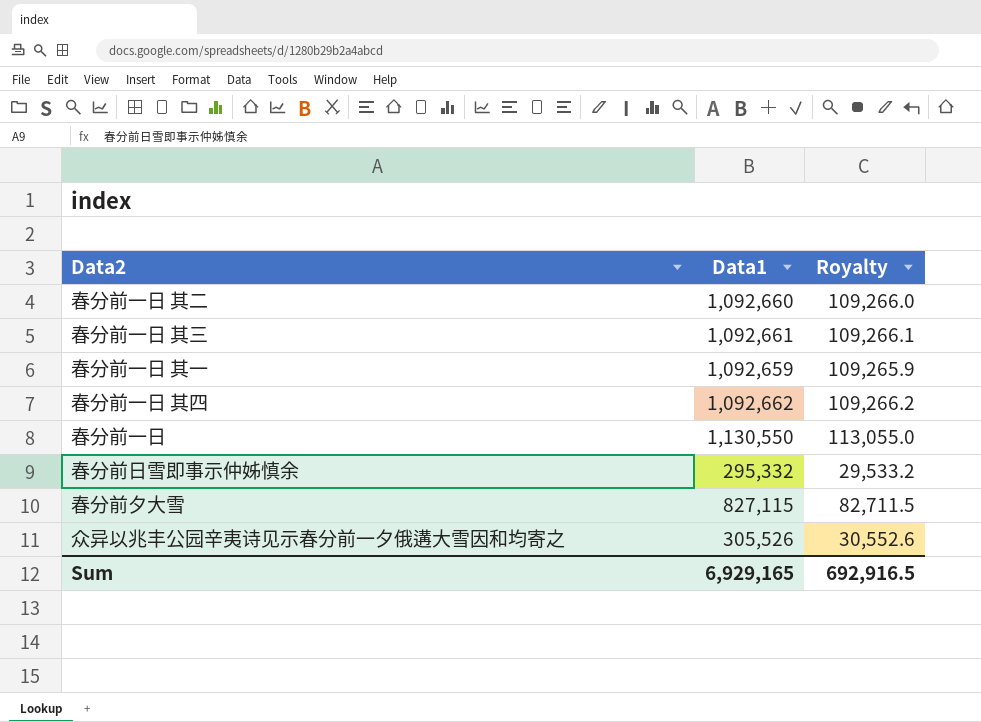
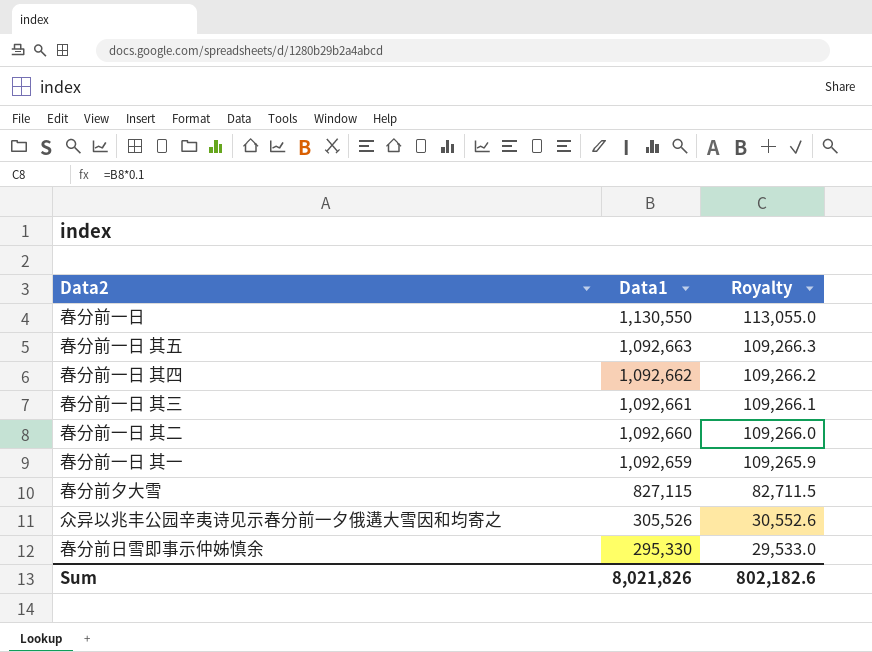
row order: none -> Data1 descending
row 春分前一日 其五: none -> 1,092,663 | 109,266.3
春分前日雪即事示仲姊慎余 | Data1: 295,332 -> 295,330
春分前日雪即事示仲姊慎余 | Royalty: 29,533.2 -> 29,533.0
Sum | Data1: 6,929,165 -> 8,021,826
Sum | Royalty: 692,916.5 -> 802,182.6

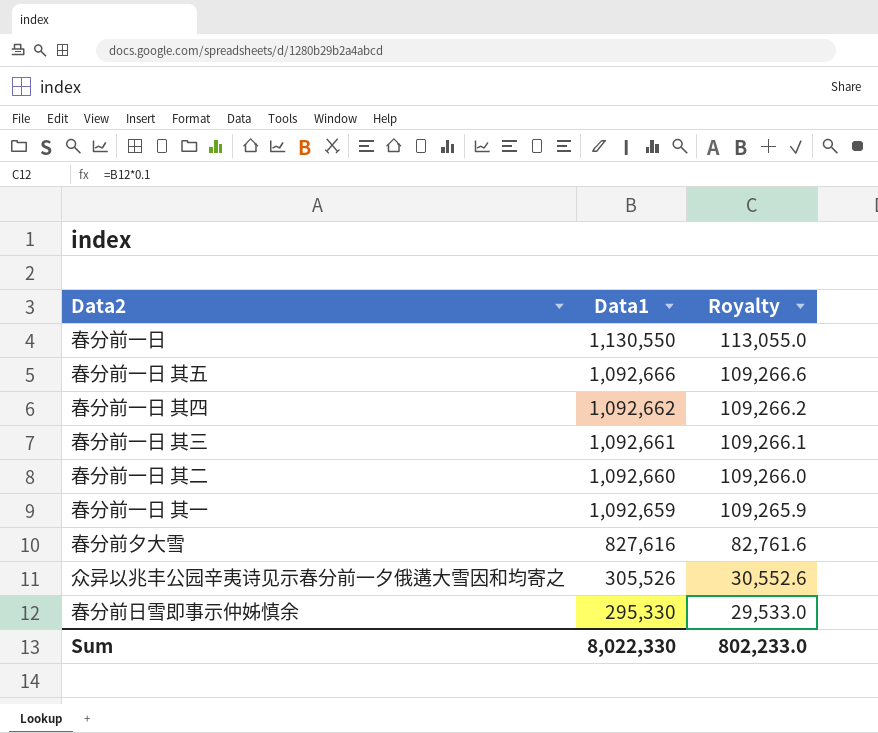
春分前一日 其五 | Data1: 1,092,663 -> 1,092,666
春分前一日 其五 | Royalty: 109,266.3 -> 109,266.6
春分前夕大雪 | Data1: 827,115 -> 827,616
春分前夕大雪 | Royalty: 82,711.5 -> 82,761.6
Sum | Data1: 8,021,826 -> 8,022,330
Sum | Royalty: 802,182.6 -> 802,233.0

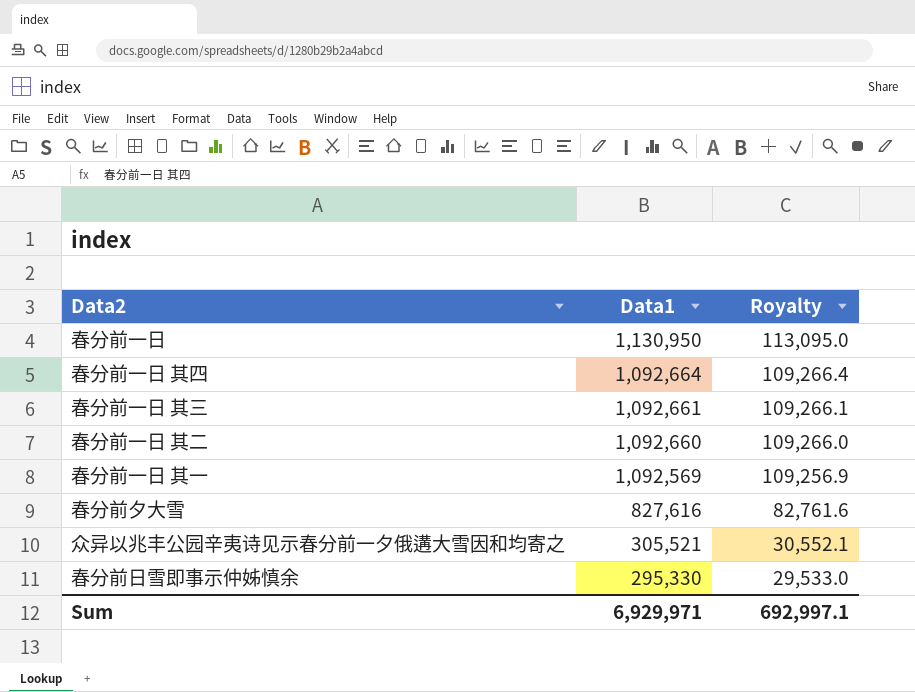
row 春分前一日 其五: 1,092,666 | 109,266.6 -> none
春分前一日 | Data1: 1,130,550 -> 1,130,950
春分前一日 | Royalty: 113,055.0 -> 113,095.0
春分前一日 其四 | Data1: 1,092,662 -> 1,092,664
春分前一日 其四 | Royalty: 109,266.2 -> 109,266.4
春分前一日 其一 | Data1: 1,092,659 -> 1,092,569
春分前一日 其一 | Royalty: 109,265.9 -> 109,256.9
众异以兆丰公园辛夷诗见示春分前一夕俄遘大雪因和均寄之 | Data1: 305,526 -> 305,521
众异以兆丰公园辛夷诗见示春分前一夕俄遘大雪因和均寄之 | Royalty: 30,552.6 -> 30,552.1
Sum | Data1: 8,022,330 -> 6,929,971
Sum | Royalty: 802,233.0 -> 692,997.1

